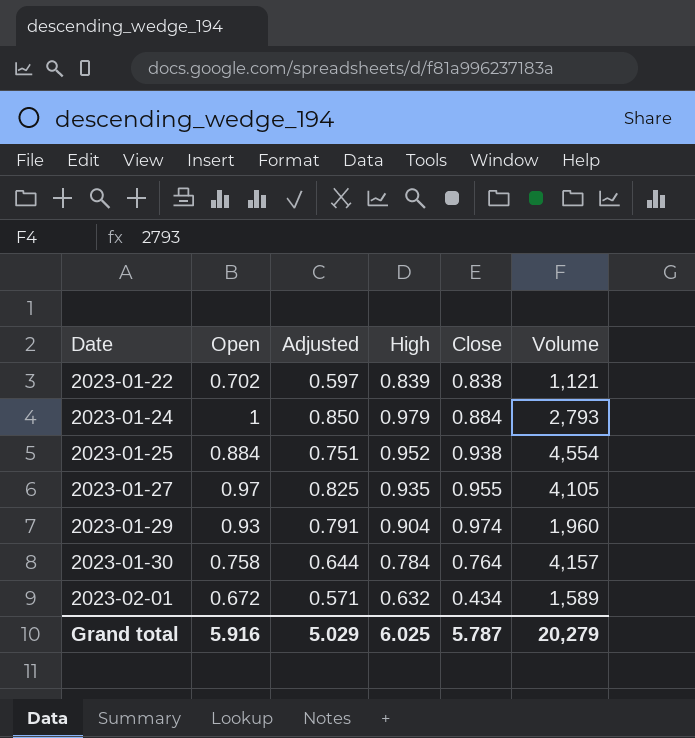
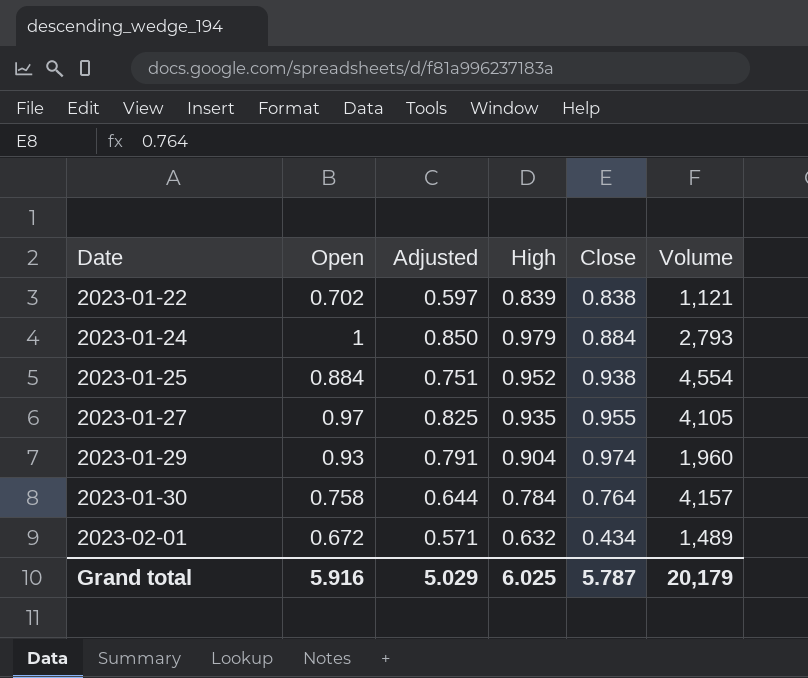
2023-02-01 | Volume: 1,589 -> 1,489
Grand total | Volume: 20,279 -> 20,179

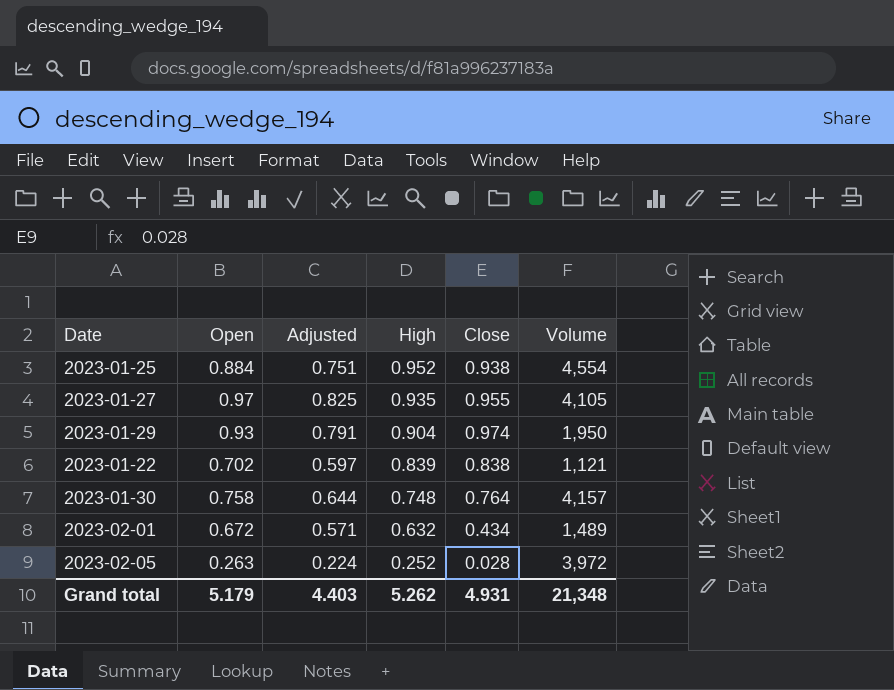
row order: Date ascending -> High descending
row 2023-01-24: 1 | 0.850 | 0.979 | 0.884 | 2,793 -> none
2023-01-29 | Volume: 1,960 -> 1,950
2023-01-30 | High: 0.784 -> 0.748
row 2023-02-05: none -> 0.263 | 0.224 | 0.252 | 0.028 | 3,972
Grand total | Open: 5.916 -> 5.179
Grand total | Adjusted: 5.029 -> 4.403
Grand total | High: 6.025 -> 5.262
Grand total | Close: 5.787 -> 4.931
Grand total | Volume: 20,179 -> 21,348

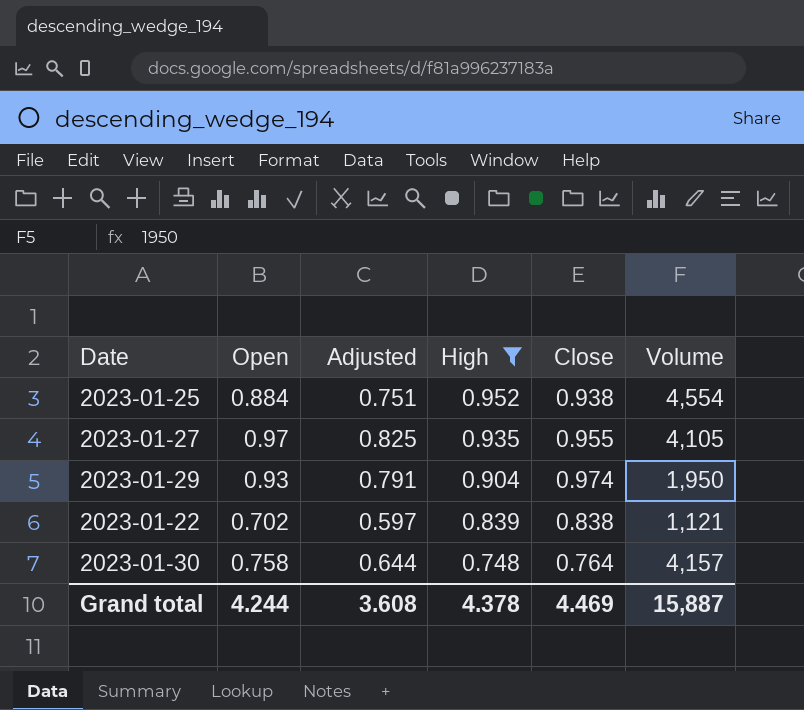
filter: none -> High >= 0.748
Grand total | Open: 5.179 -> 4.244
Grand total | Adjusted: 4.403 -> 3.608
Grand total | High: 5.262 -> 4.378
Grand total | Close: 4.931 -> 4.469
Grand total | Volume: 21,348 -> 15,887

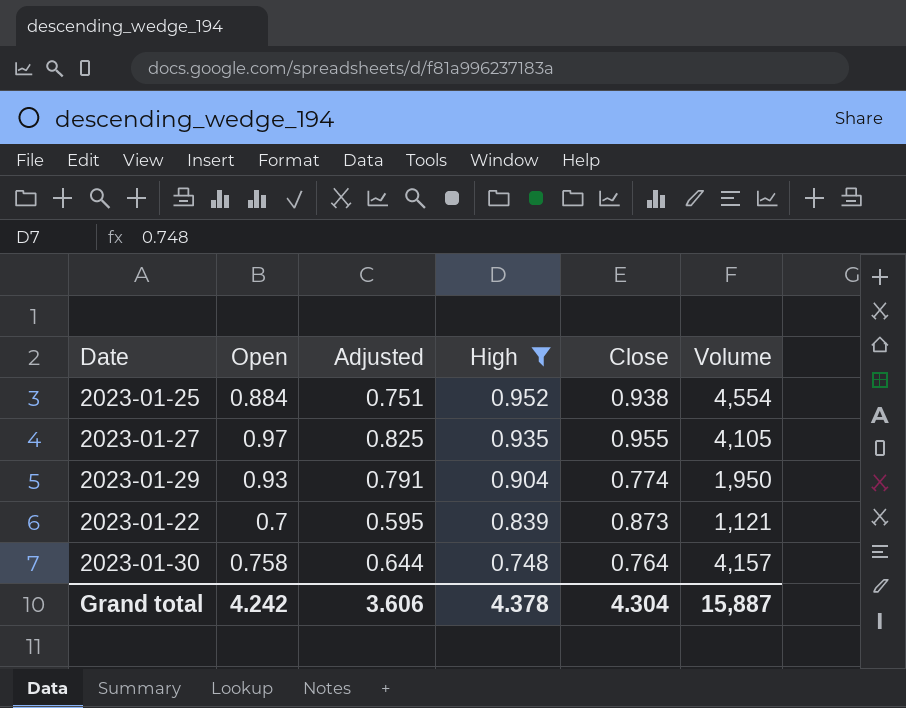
2023-01-29 | Close: 0.974 -> 0.774
2023-01-22 | Open: 0.702 -> 0.7
2023-01-22 | Adjusted: 0.597 -> 0.595
2023-01-22 | Close: 0.838 -> 0.873
Grand total | Open: 4.244 -> 4.242
Grand total | Adjusted: 3.608 -> 3.606
Grand total | Close: 4.469 -> 4.304

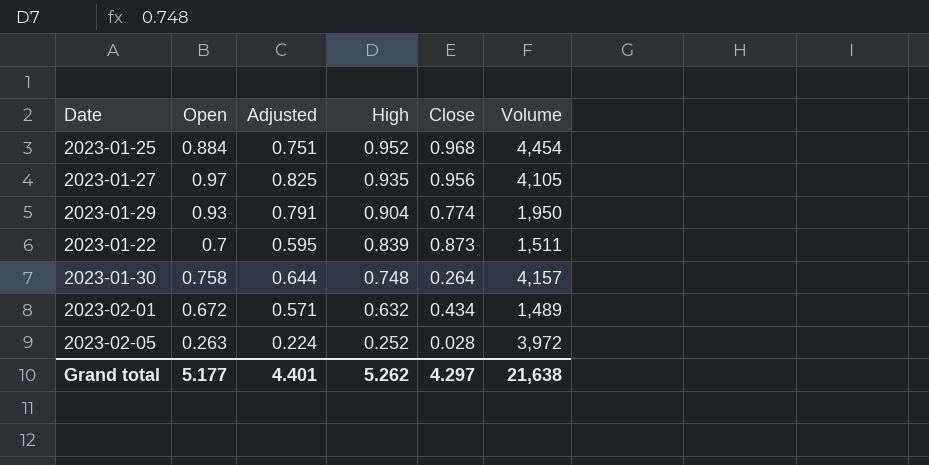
filter: High >= 0.748 -> none
2023-01-25 | Close: 0.938 -> 0.968
2023-01-25 | Volume: 4,554 -> 4,454
2023-01-27 | Close: 0.955 -> 0.956
2023-01-22 | Volume: 1,121 -> 1,511
2023-01-30 | Close: 0.764 -> 0.264
Grand total | Open: 4.242 -> 5.177
Grand total | Adjusted: 3.606 -> 4.401
Grand total | High: 4.378 -> 5.262
Grand total | Close: 4.304 -> 4.297
Grand total | Volume: 15,887 -> 21,638

